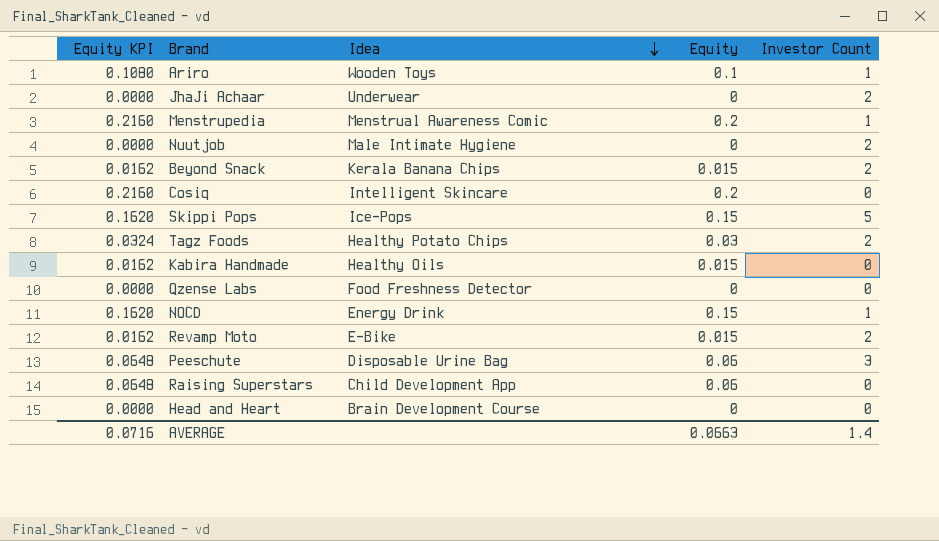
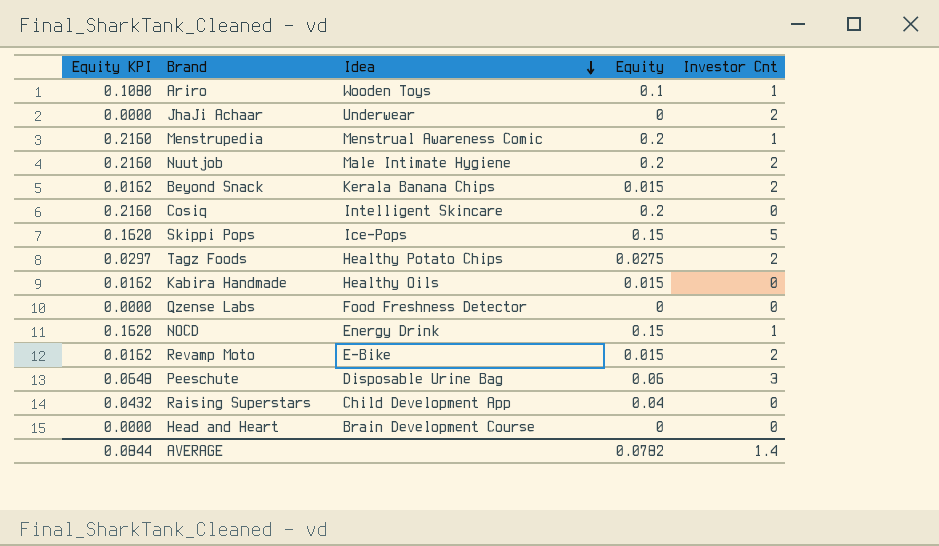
column name: Investor Count -> Investor Cnt
Nuutjob | Equity KPI: 0.0000 -> 0.2160
Nuutjob | Equity: 0 -> 0.2
Tagz Foods | Equity KPI: 0.0324 -> 0.0297
Tagz Foods | Equity: 0.03 -> 0.0275
Raising Superstars | Equity KPI: 0.0648 -> 0.0432
Raising Superstars | Equity: 0.06 -> 0.04
AVERAGE | Equity KPI: 0.0716 -> 0.0844
AVERAGE | Equity: 0.0663 -> 0.0782

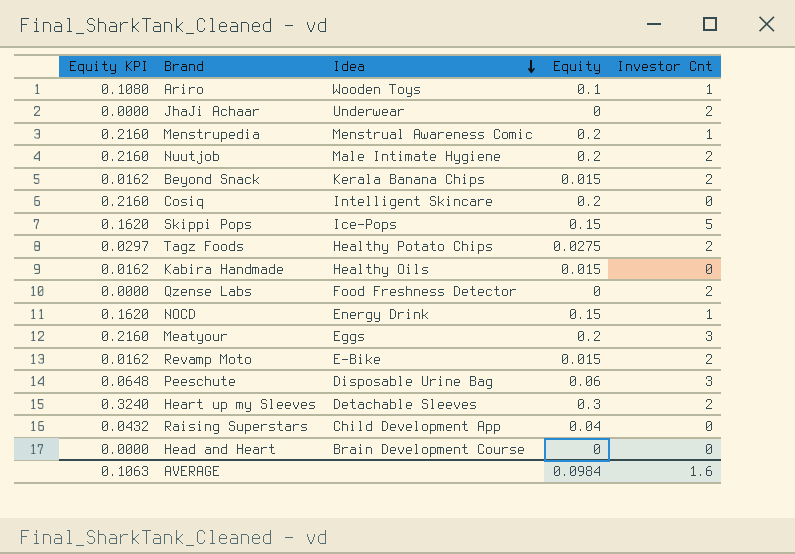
Qzense Labs | Investor Cnt: 0 -> 2
row Meatyour: none -> 0.2160 | Eggs | 0.2 | 3
row Heart up my Sleeves: none -> 0.3240 | Detachable Sleeves | 0.3 | 2
AVERAGE | Equity KPI: 0.0844 -> 0.1063
AVERAGE | Equity: 0.0782 -> 0.0984
AVERAGE | Investor Cnt: 1.4 -> 1.6

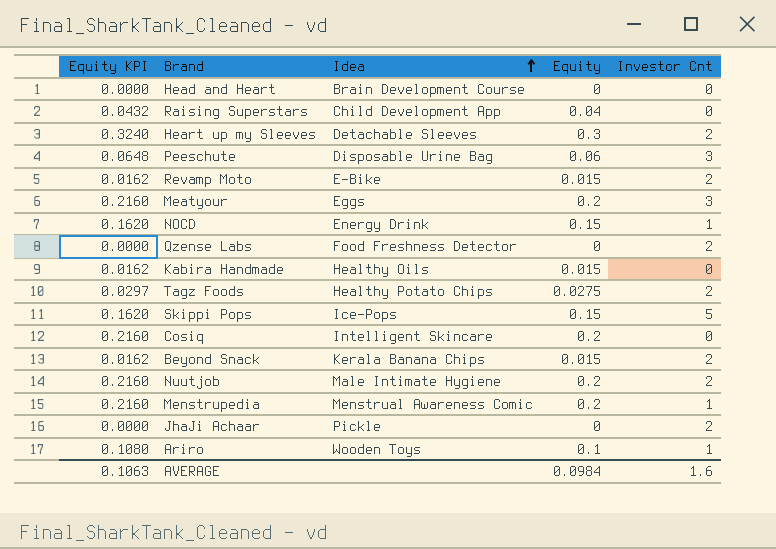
row order: Idea descending -> Idea ascending
JhaJi Achaar | Idea: Underwear -> Pickle

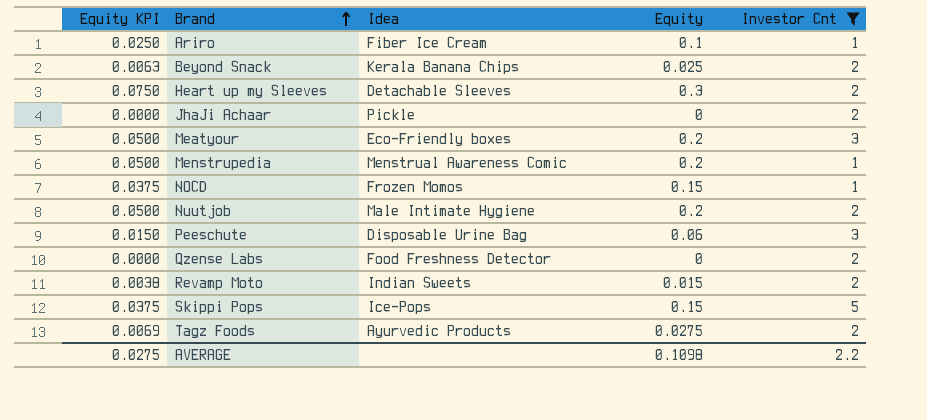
filter: none -> Investor Cnt != 0
row order: Idea ascending -> Brand ascending
column Equity KPI | formula: [Equity] * 1.08 -> [Equity] * 0.25
Ariro | Idea: Wooden Toys -> Fiber Ice Cream
Beyond Snack | Equity: 0.015 -> 0.025
Meatyour | Idea: Eggs -> Eco-Friendly boxes
NOCD | Idea: Energy Drink -> Frozen Momos
Revamp Moto | Idea: E-Bike -> Indian Sweets
Tagz Foods | Idea: Healthy Potato Chips -> Ayurvedic Products
AVERAGE | Equity KPI: 0.1063 -> 0.0275
AVERAGE | Equity: 0.0984 -> 0.1098
AVERAGE | Investor Cnt: 1.6 -> 2.2

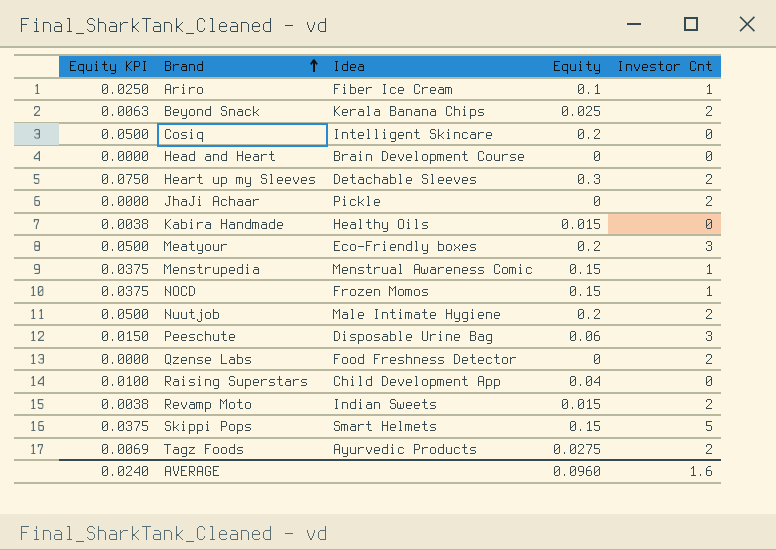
filter: Investor Cnt != 0 -> none
Menstrupedia | Equity KPI: 0.0500 -> 0.0375
Menstrupedia | Equity: 0.2 -> 0.15
Skippi Pops | Idea: Ice-Pops -> Smart Helmets
AVERAGE | Equity KPI: 0.0275 -> 0.0240
AVERAGE | Equity: 0.1098 -> 0.0960
AVERAGE | Investor Cnt: 2.2 -> 1.6

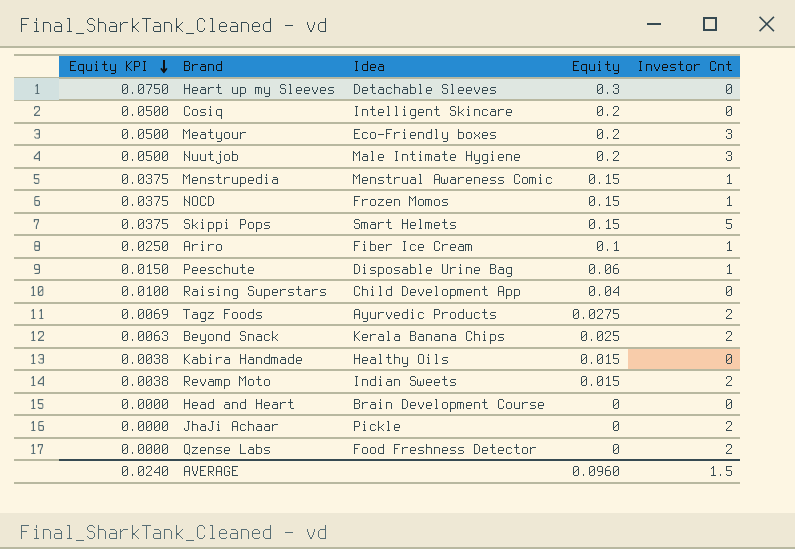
row order: Brand ascending -> Equity KPI descending
Heart up my Sleeves | Investor Cnt: 2 -> 0
Nuutjob | Investor Cnt: 2 -> 3
Peeschute | Investor Cnt: 3 -> 1
AVERAGE | Investor Cnt: 1.6 -> 1.5

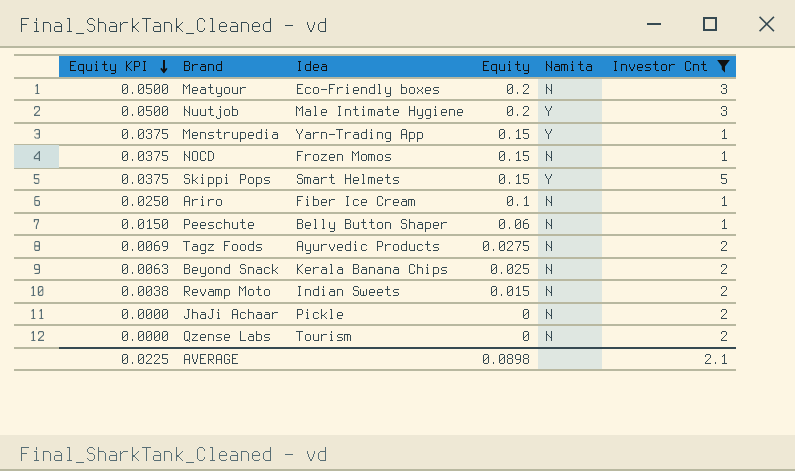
filter: none -> Investor Cnt != 0
column Namita | position: none -> 5
Menstrupedia | Idea: Menstrual Awareness Comic -> Yarn-Trading App
Peeschute | Idea: Disposable Urine Bag -> Belly Button Shaper
Qzense Labs | Idea: Food Freshness Detector -> Tourism
AVERAGE | Equity KPI: 0.0240 -> 0.0225
AVERAGE | Equity: 0.0960 -> 0.0898
AVERAGE | Investor Cnt: 1.5 -> 2.1

